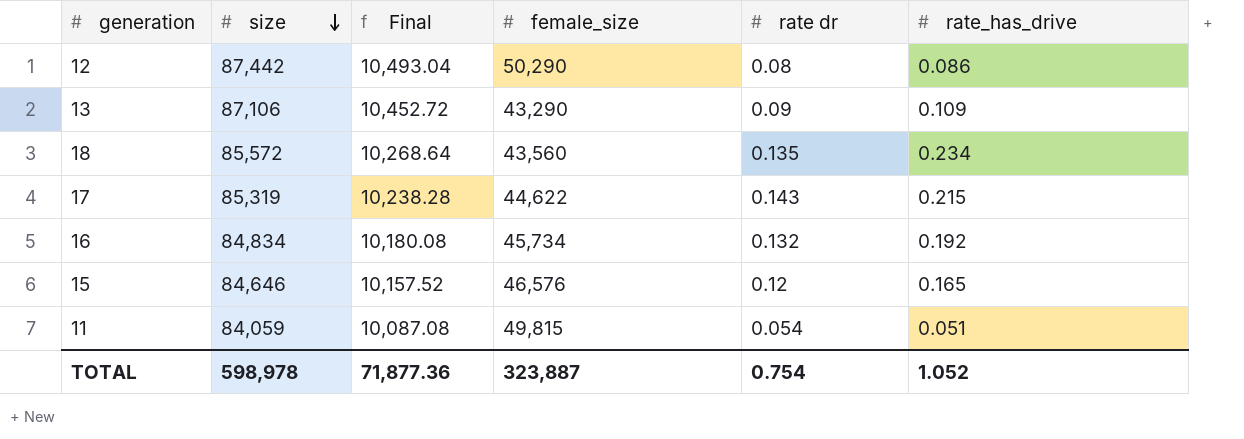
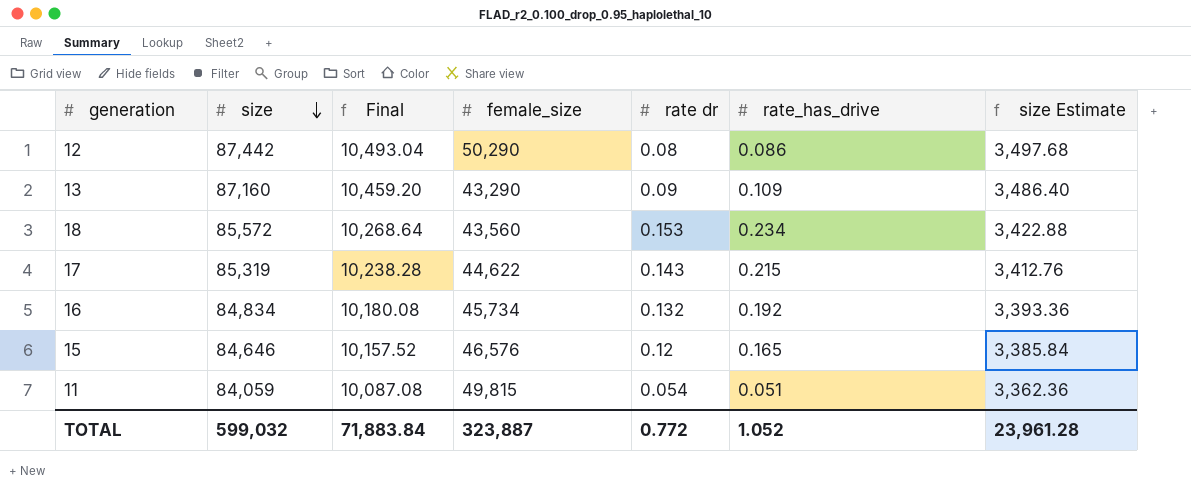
column size Estimate | formula: none -> [size] * 0.04
13 | size: 87,106 -> 87,160
13 | Final: 10,452.72 -> 10,459.20
18 | rate dr: 0.135 -> 0.153
TOTAL | size: 598,978 -> 599,032
TOTAL | Final: 71,877.36 -> 71,883.84
TOTAL | rate dr: 0.754 -> 0.772

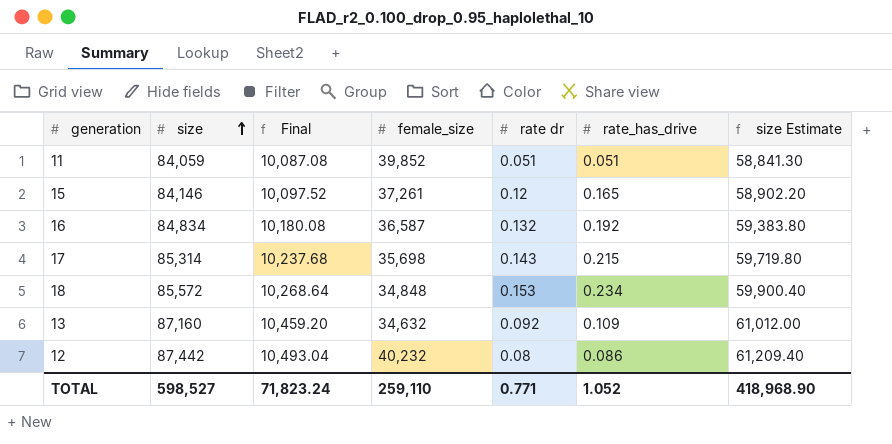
row order: size descending -> size ascending
column size Estimate | formula: [size] * 0.04 -> [size] * 0.7
11 | female_size: 49,815 -> 39,852
11 | rate dr: 0.054 -> 0.051
15 | size: 84,646 -> 84,146
15 | Final: 10,157.52 -> 10,097.52
15 | female_size: 46,576 -> 37,261
16 | female_size: 45,734 -> 36,587
17 | size: 85,319 -> 85,314
17 | Final: 10,238.28 -> 10,237.68
17 | female_size: 44,622 -> 35,698
18 | female_size: 43,560 -> 34,848
13 | female_size: 43,290 -> 34,632
13 | rate dr: 0.09 -> 0.092
12 | female_size: 50,290 -> 40,232
TOTAL | size: 599,032 -> 598,527
TOTAL | Final: 71,883.84 -> 71,823.24
TOTAL | female_size: 323,887 -> 259,110
TOTAL | rate dr: 0.772 -> 0.771
TOTAL | size Estimate: 23,961.28 -> 418,968.90

